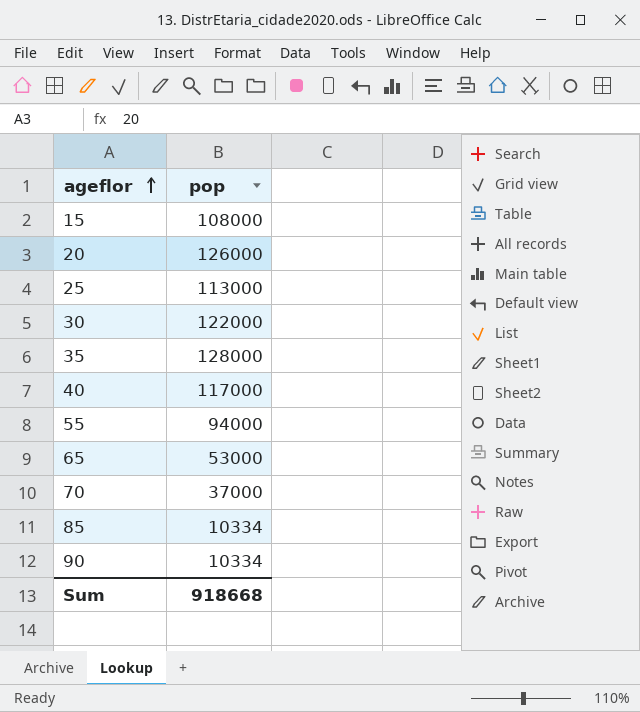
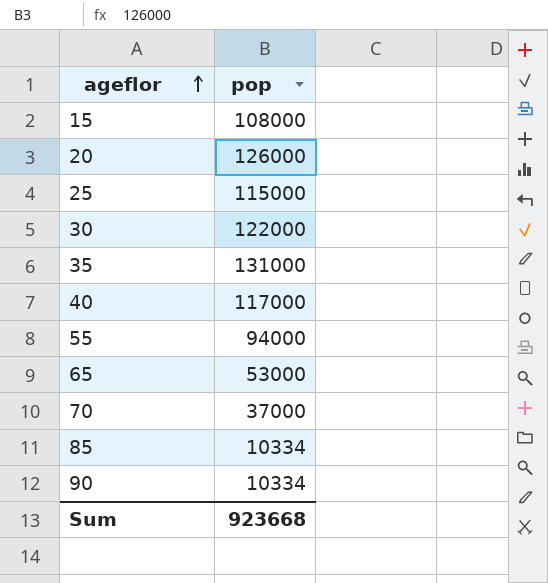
25 | pop: 113000 -> 115000
35 | pop: 128000 -> 131000
Sum | pop: 918668 -> 923668

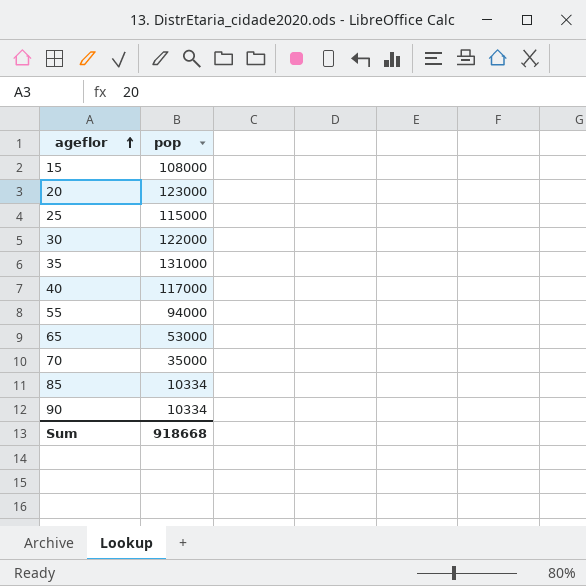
20 | pop: 126000 -> 123000
70 | pop: 37000 -> 35000
Sum | pop: 923668 -> 918668

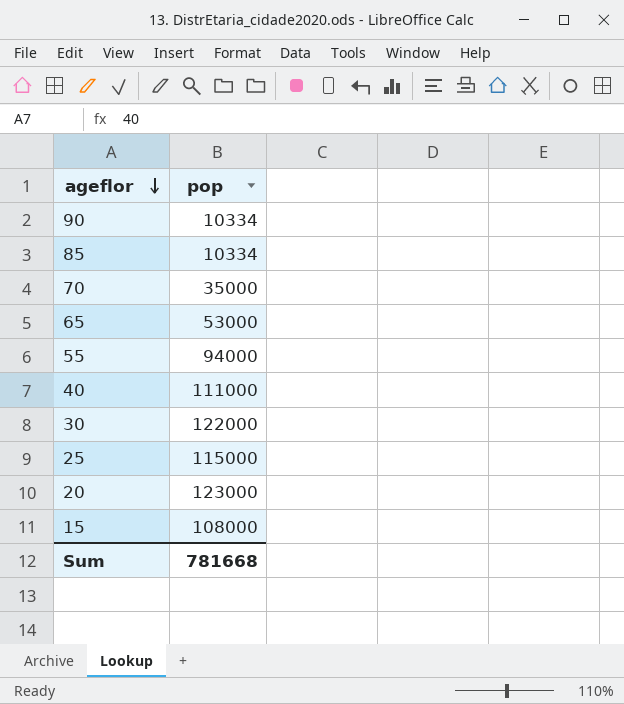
row order: ageflor ascending -> ageflor descending
row 35: 131000 -> none
40 | pop: 117000 -> 111000
Sum | pop: 918668 -> 781668

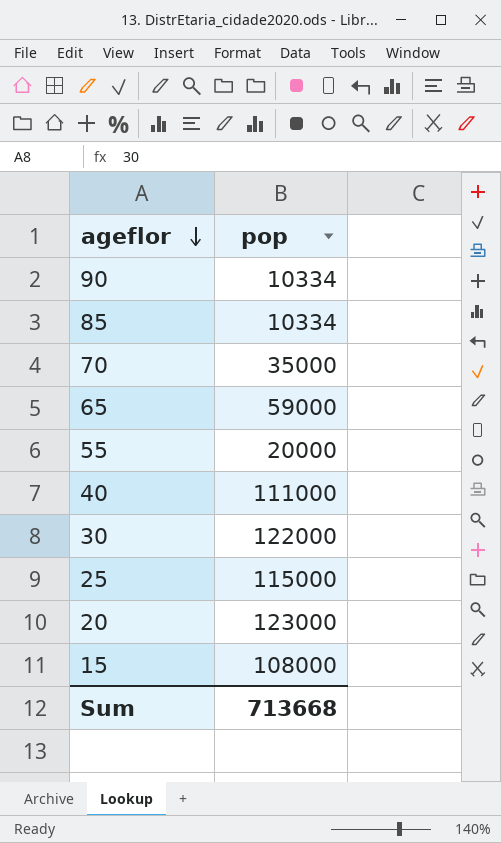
65 | pop: 53000 -> 59000
55 | pop: 94000 -> 20000
Sum | pop: 781668 -> 713668

